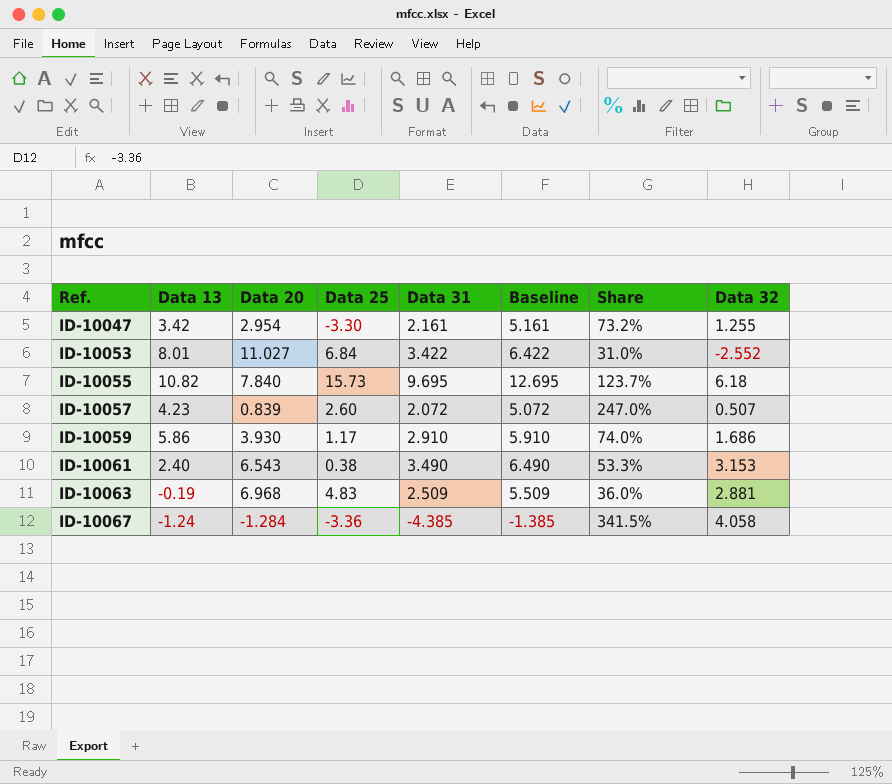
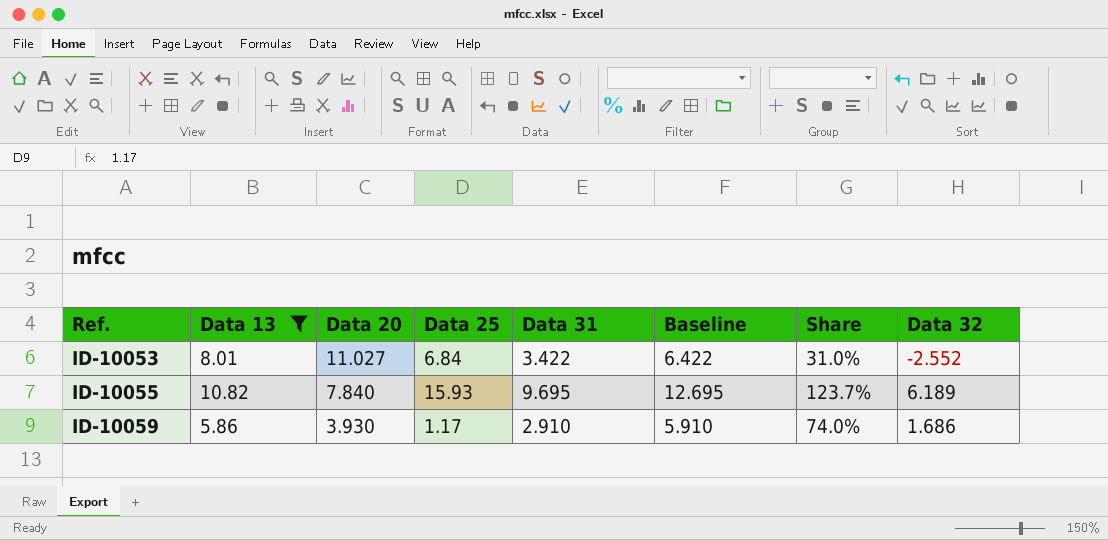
filter: none -> Data 13 >= 5.86
ID-10055 | Data 25: 15.73 -> 15.93
ID-10055 | Data 32: 6.18 -> 6.189

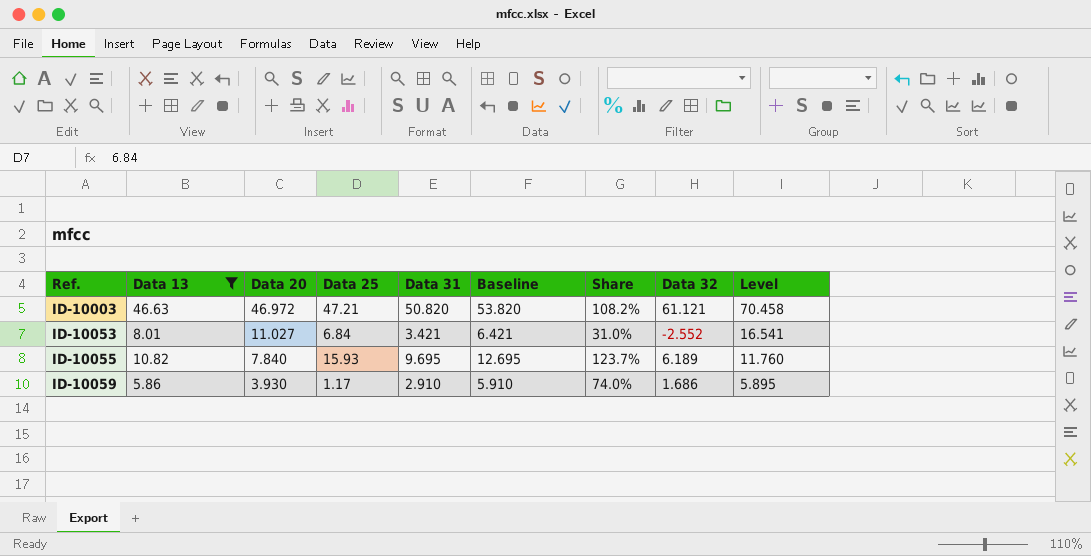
column Level | formula: none -> [Data 20] * 1.5
row ID-10003: none -> 46.63 | 46.972 | 47.21 | 50.820 | 53.820 | 108.2% | 61.121 | 70.458
ID-10053 | Data 31: 3.422 -> 3.421
ID-10053 | Baseline: 6.422 -> 6.421

